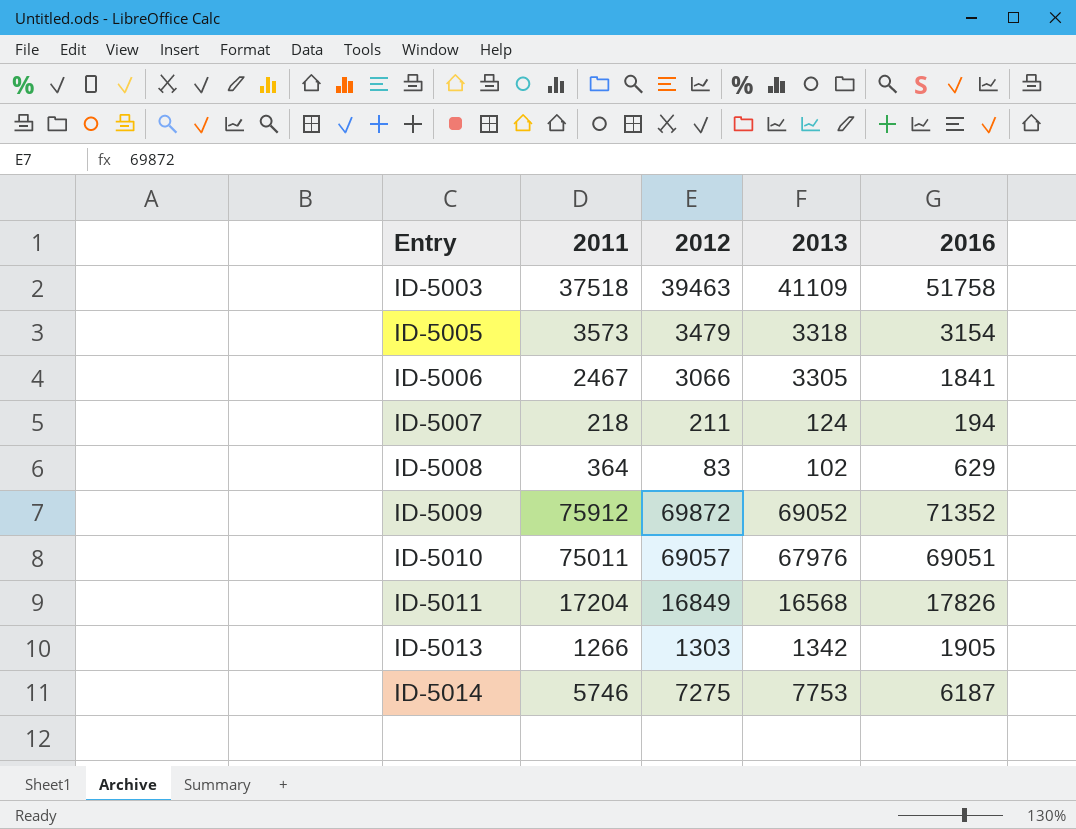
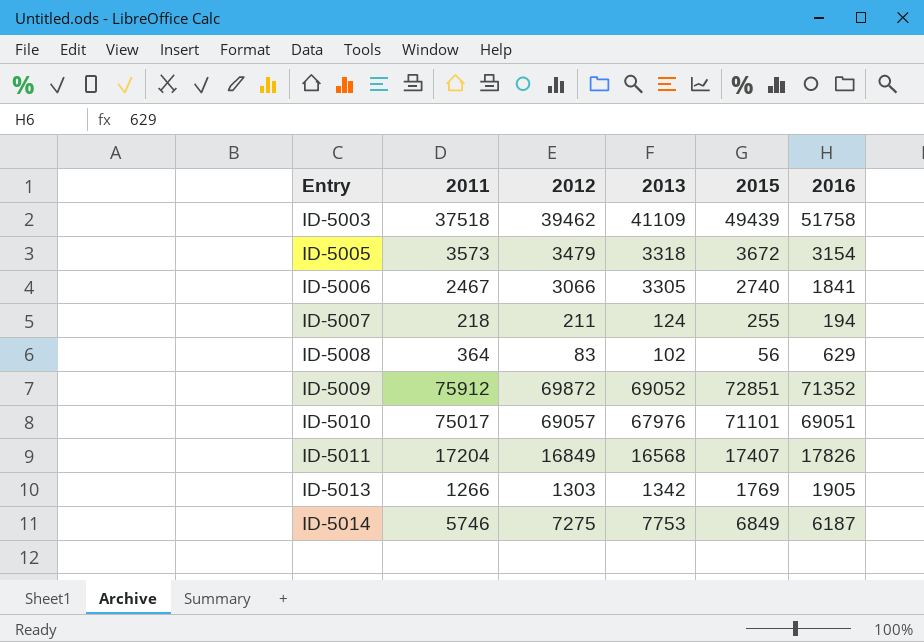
column 2015 | position: none -> 5
ID-5003 | 2012: 39463 -> 39462
ID-5010 | 2011: 75011 -> 75017

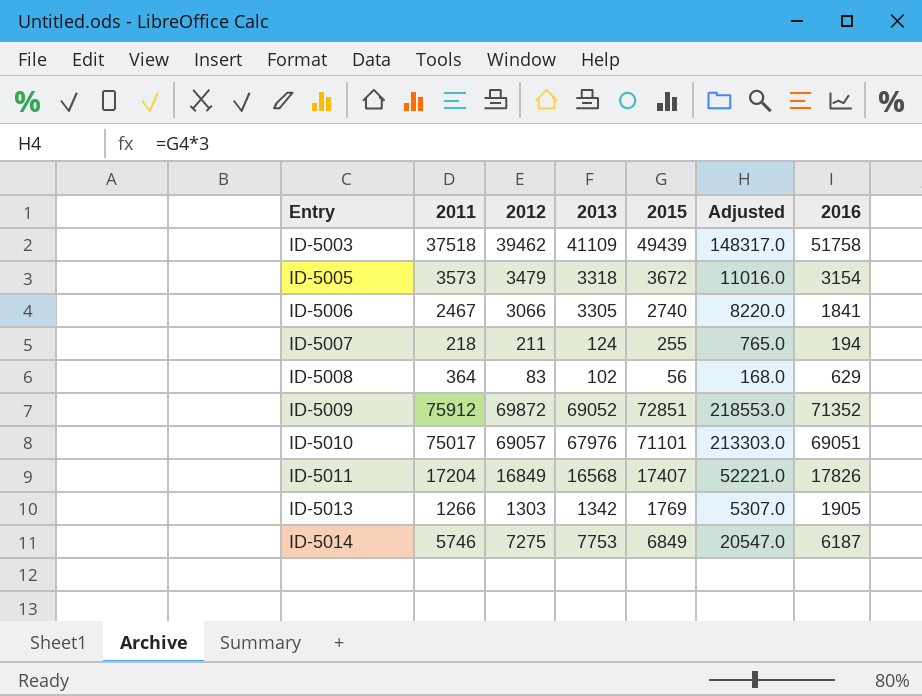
column Adjusted | formula: none -> [2015] * 3

